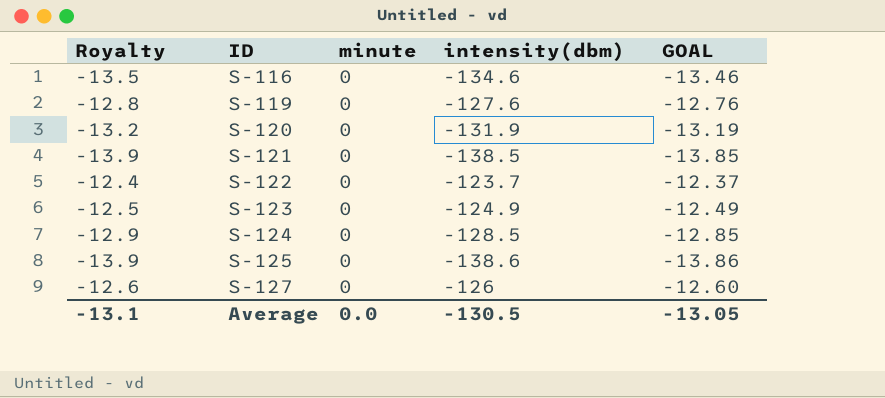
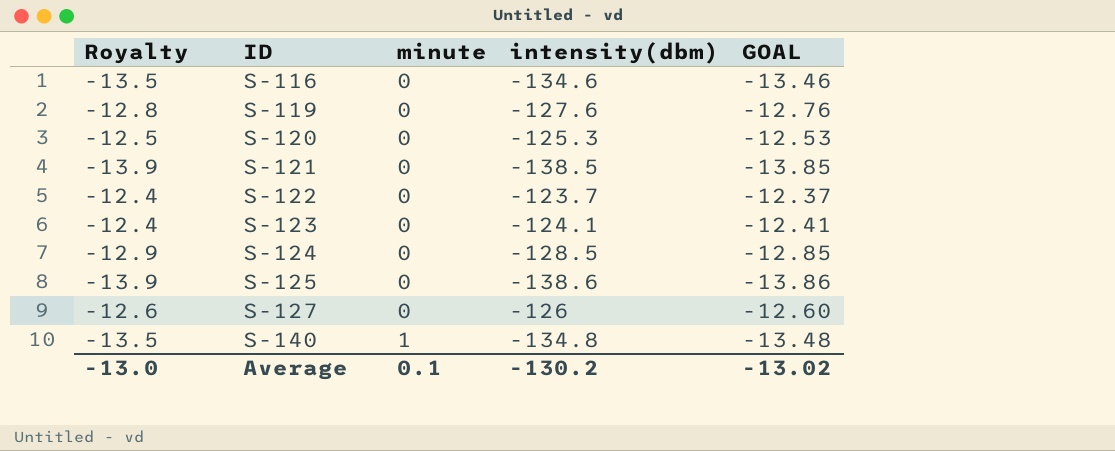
S-120 | Royalty: -13.2 -> -12.5
S-120 | intensity(dbm): -131.9 -> -125.3
S-120 | GOAL: -13.19 -> -12.53
S-123 | Royalty: -12.5 -> -12.4
S-123 | intensity(dbm): -124.9 -> -124.1
S-123 | GOAL: -12.49 -> -12.41
row S-140: none -> -13.5 | 1 | -134.8 | -13.48
Average | Royalty: -13.1 -> -13.0
Average | minute: 0.0 -> 0.1
Average | intensity(dbm): -130.5 -> -130.2
Average | GOAL: -13.05 -> -13.02

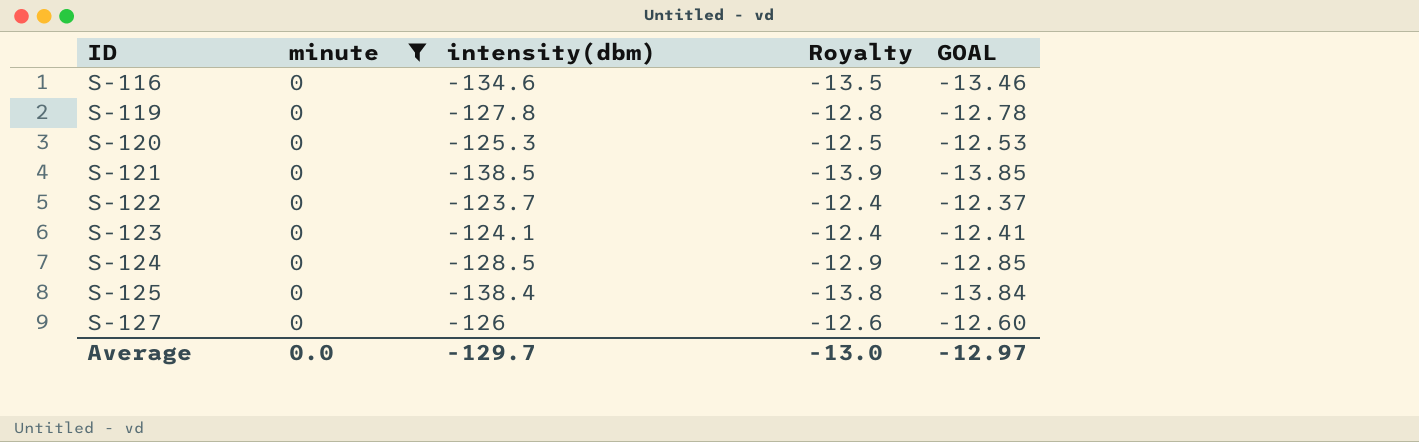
filter: none -> minute = 0
column Royalty | position: 1 -> 4
S-119 | intensity(dbm): -127.6 -> -127.8
S-119 | GOAL: -12.76 -> -12.78
S-125 | intensity(dbm): -138.6 -> -138.4
S-125 | Royalty: -13.9 -> -13.8
S-125 | GOAL: -13.86 -> -13.84
Average | minute: 0.1 -> 0.0
Average | intensity(dbm): -130.2 -> -129.7
Average | GOAL: -13.02 -> -12.97

